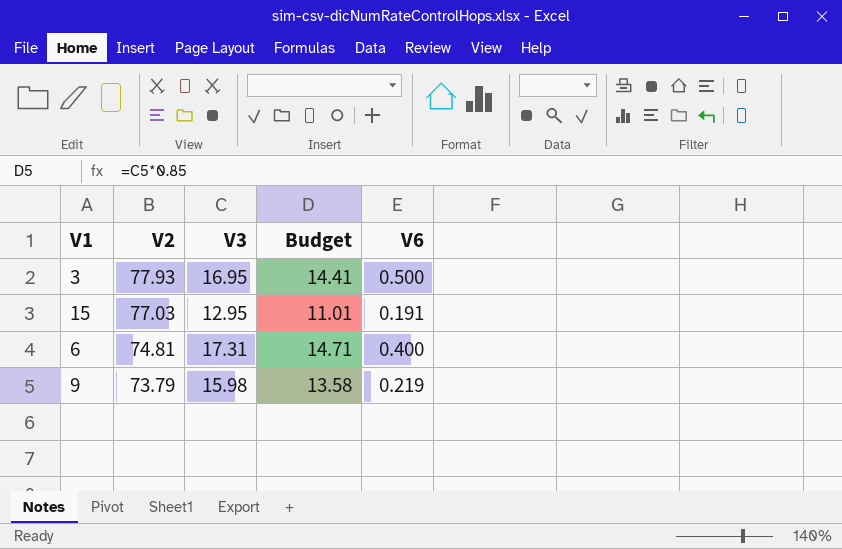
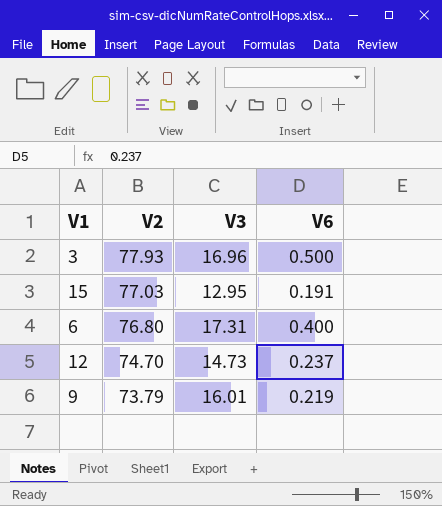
column Budget | formula: [V3] * 0.85 -> none
3 | V3: 16.95 -> 16.96
6 | V2: 74.81 -> 76.80
row 12: none -> 74.70 | 14.73 | 0.237
9 | V3: 15.98 -> 16.01

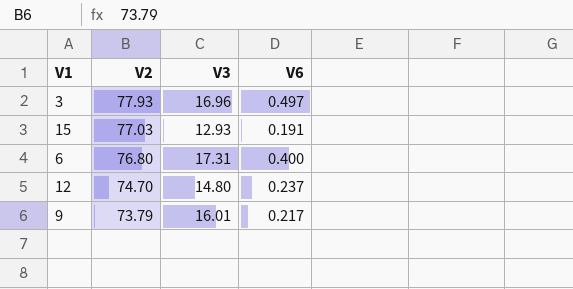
3 | V6: 0.500 -> 0.497
15 | V3: 12.95 -> 12.93
12 | V3: 14.73 -> 14.80
9 | V6: 0.219 -> 0.217

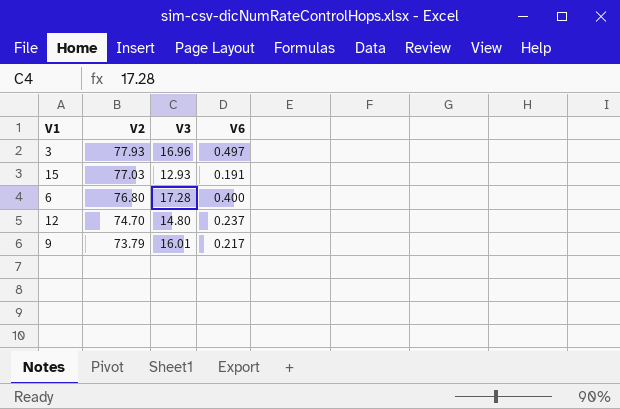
6 | V3: 17.31 -> 17.28

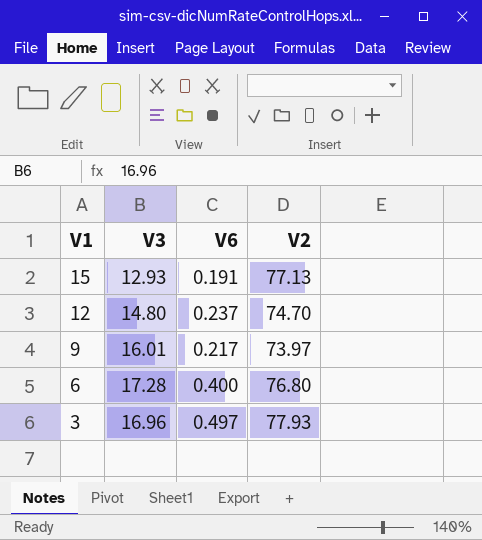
row order: V2 descending -> V1 descending
column V2 | position: 2 -> 4
15 | V2: 77.03 -> 77.13
9 | V2: 73.79 -> 73.97

